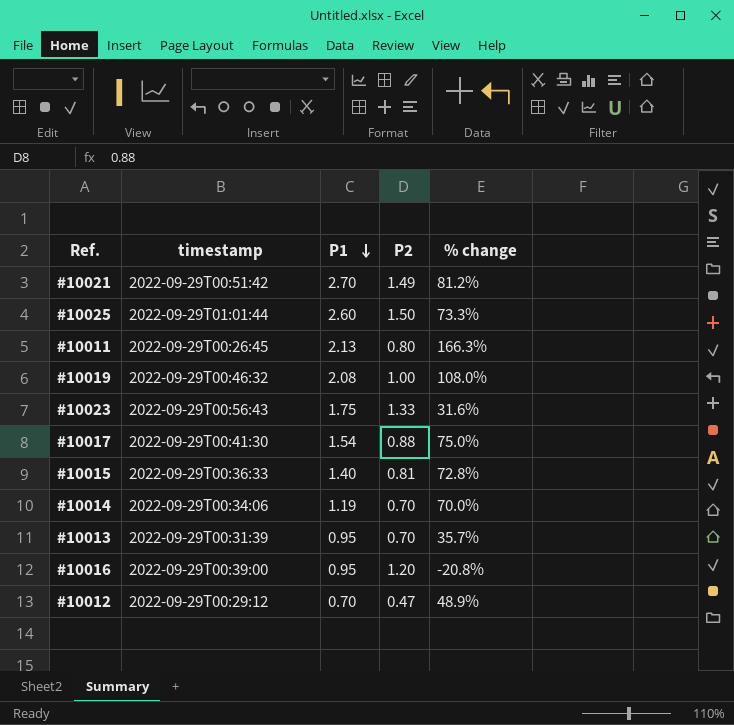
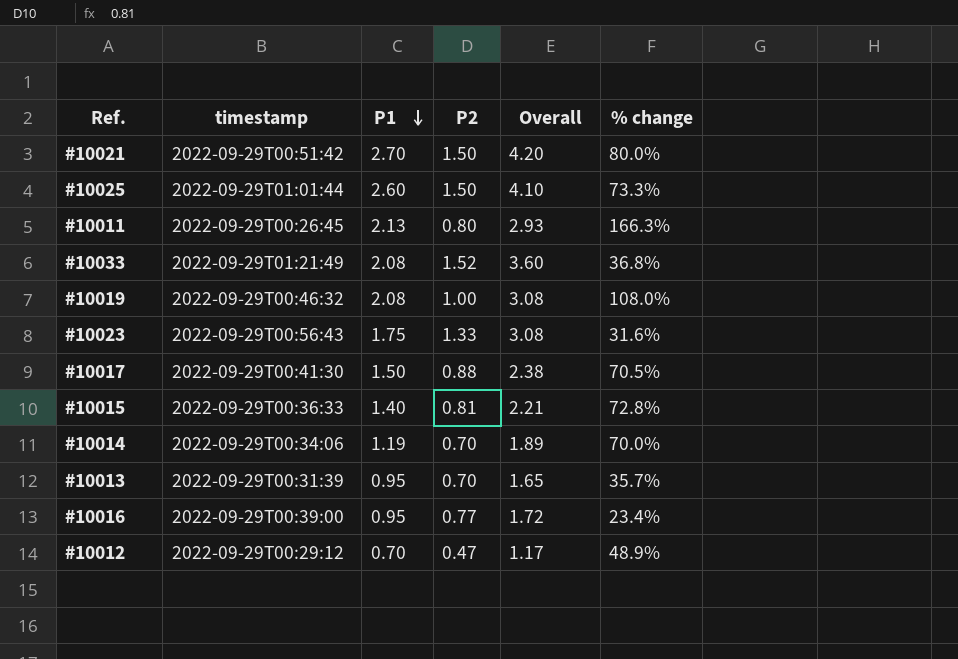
column Overall | formula: none -> [P1] + [P2]
#10021 | P2: 1.49 -> 1.50
#10021 | % change: 81.2% -> 80.0%
row #10033: none -> 2022-09-29T01:21:49 | 2.08 | 1.52 | 3.60 | 36.8%
#10017 | P1: 1.54 -> 1.50
#10017 | % change: 75.0% -> 70.5%
#10016 | P2: 1.20 -> 0.77
#10016 | % change: -20.8% -> 23.4%

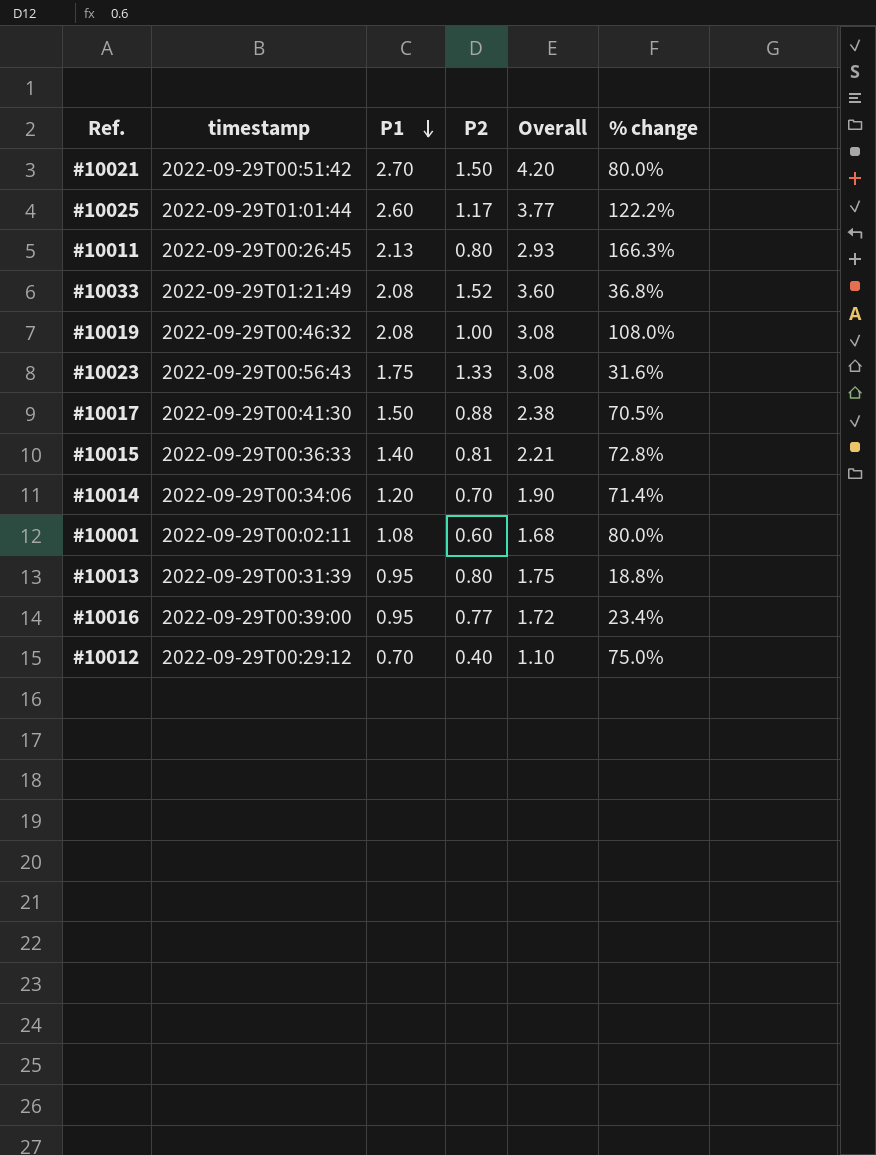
#10025 | P2: 1.50 -> 1.17
#10025 | Overall: 4.10 -> 3.77
#10025 | % change: 73.3% -> 122.2%
#10014 | P1: 1.19 -> 1.20
#10014 | Overall: 1.89 -> 1.90
#10014 | % change: 70.0% -> 71.4%
row #10001: none -> 2022-09-29T00:02:11 | 1.08 | 0.60 | 1.68 | 80.0%
#10013 | P2: 0.70 -> 0.80
#10013 | Overall: 1.65 -> 1.75
#10013 | % change: 35.7% -> 18.8%
#10012 | P2: 0.47 -> 0.40
#10012 | Overall: 1.17 -> 1.10
#10012 | % change: 48.9% -> 75.0%

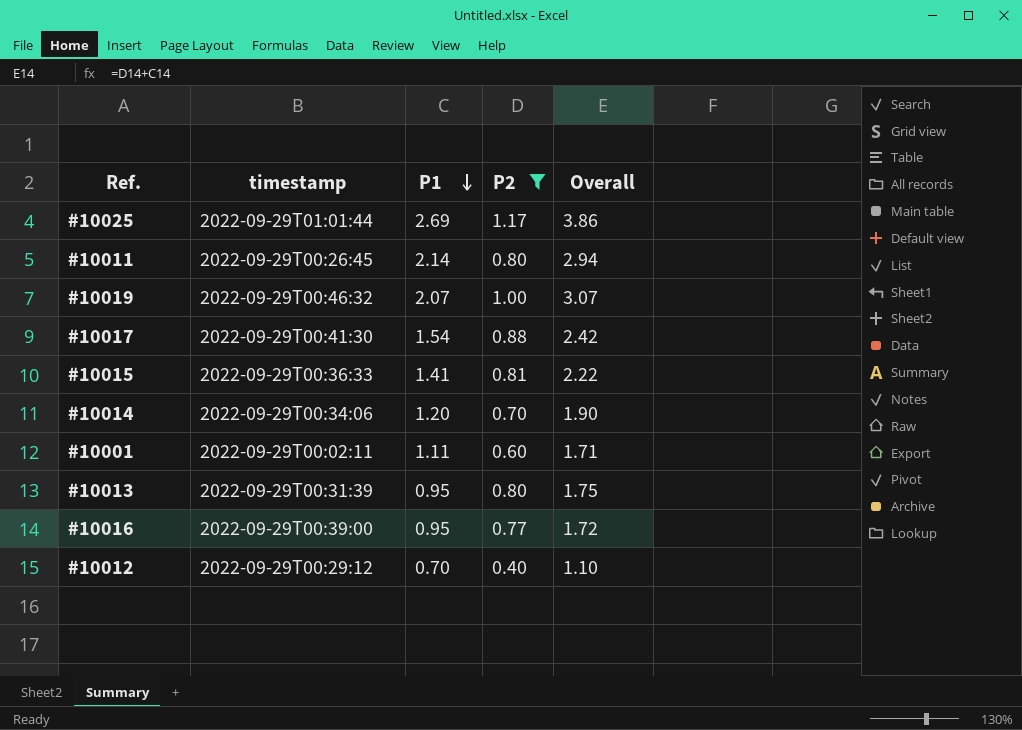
filter: none -> P2 <= 1.17
column % change | formula: ([P1] - [P2]) / [P2] -> none
#10025 | P1: 2.60 -> 2.69
#10025 | Overall: 3.77 -> 3.86
#10011 | P1: 2.13 -> 2.14
#10011 | Overall: 2.93 -> 2.94
#10019 | P1: 2.08 -> 2.07
#10019 | Overall: 3.08 -> 3.07
#10017 | P1: 1.50 -> 1.54
#10017 | Overall: 2.38 -> 2.42
#10015 | P1: 1.40 -> 1.41
#10015 | Overall: 2.21 -> 2.22
#10001 | P1: 1.08 -> 1.11
#10001 | Overall: 1.68 -> 1.71

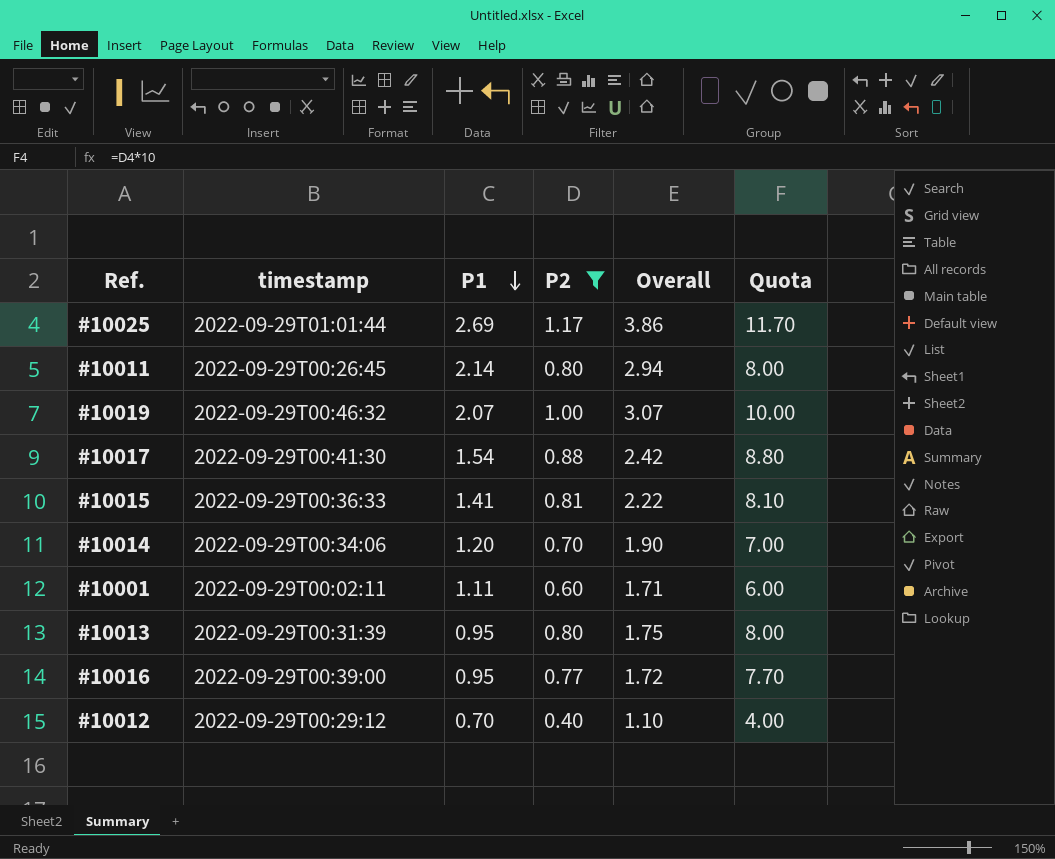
column Quota | formula: none -> [P2] * 10

